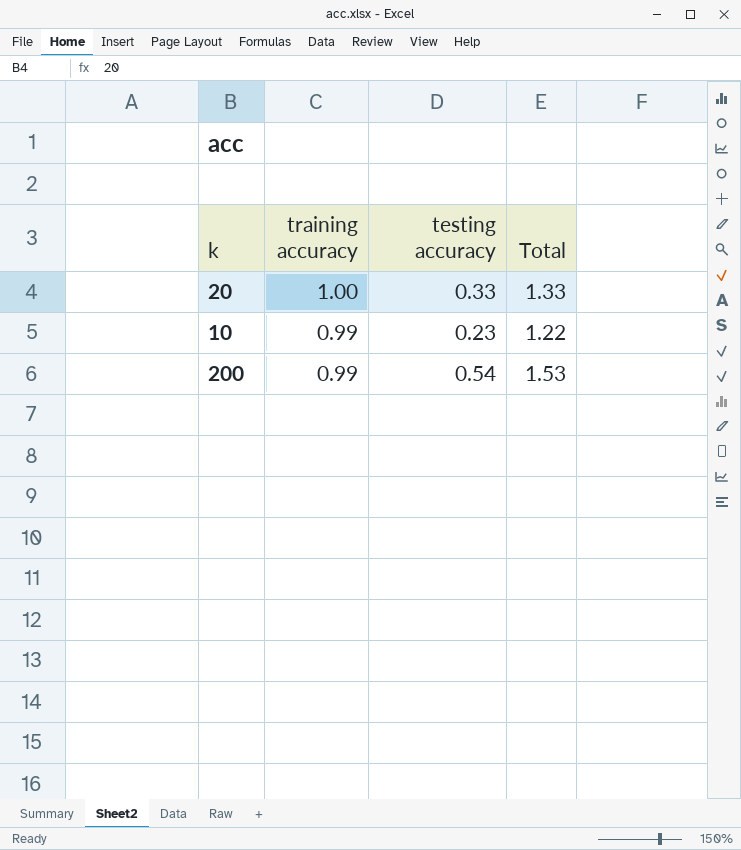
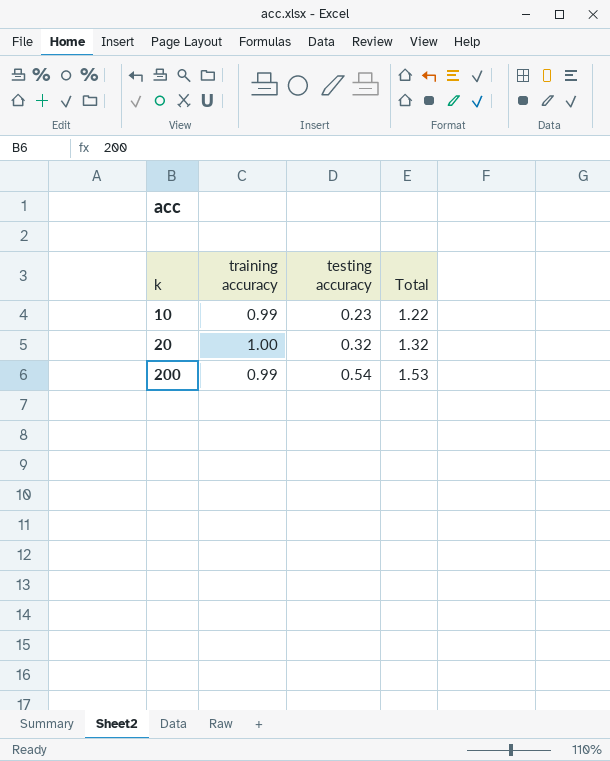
row order: training accuracy descending -> k ascending
20 | testing accuracy: 0.33 -> 0.32
20 | Total: 1.33 -> 1.32

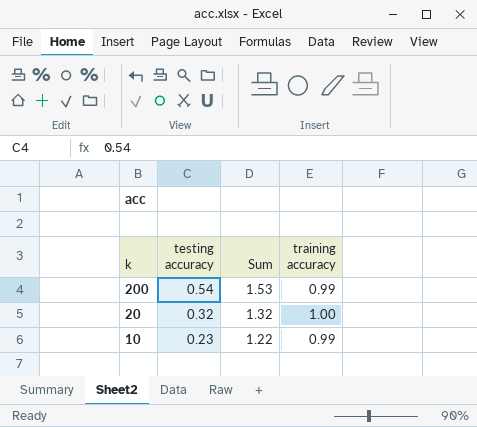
row order: k ascending -> k descending
column name: Total -> Sum
column training accuracy | position: 2 -> 4

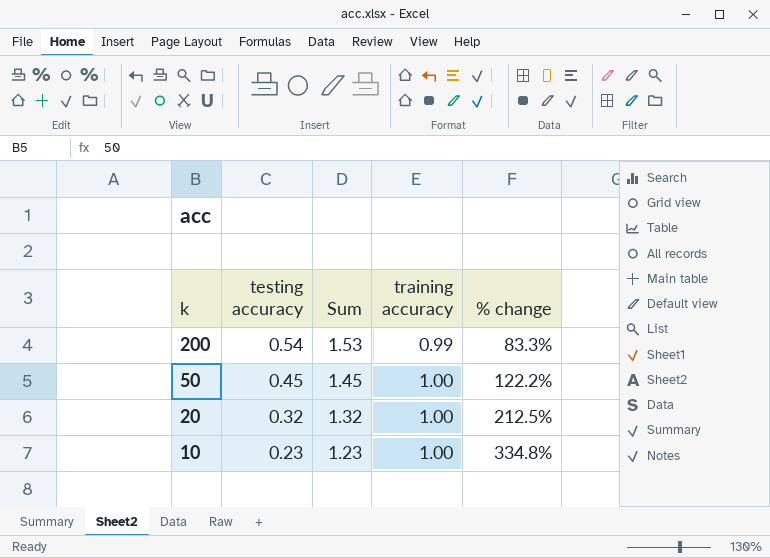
column % change | formula: none -> ([training accuracy] - [testing accuracy]) / [testing accuracy]
row 50: none -> 0.45 | 1.45 | 1.00 | 122.2%
10 | Sum: 1.22 -> 1.23
10 | training accuracy: 0.99 -> 1.00

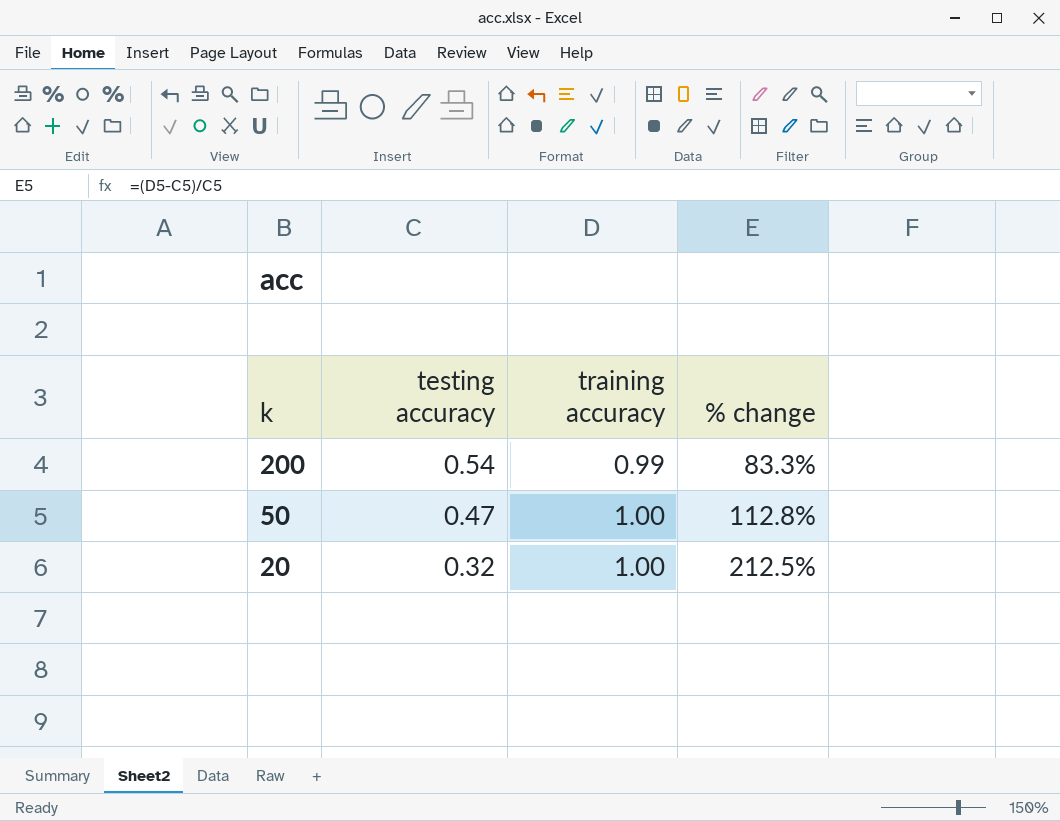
column Sum | formula: [testing accuracy] + [training accuracy] -> none
row 10: 0.23 | 1.23 | 1.00 | 334.8% -> none
50 | testing accuracy: 0.45 -> 0.47
50 | % change: 122.2% -> 112.8%

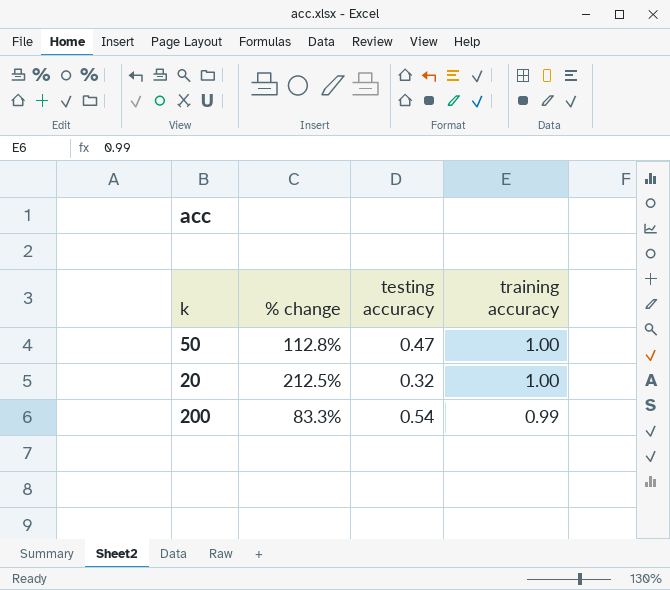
row order: k descending -> training accuracy descending
column % change | position: 4 -> 2

